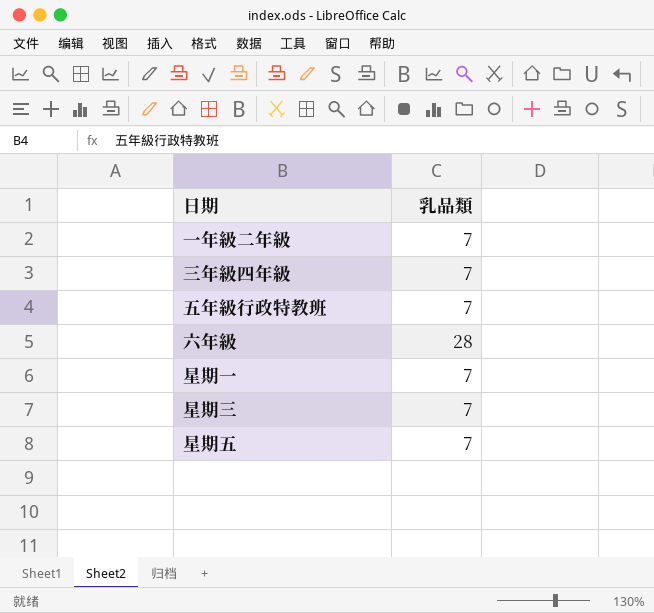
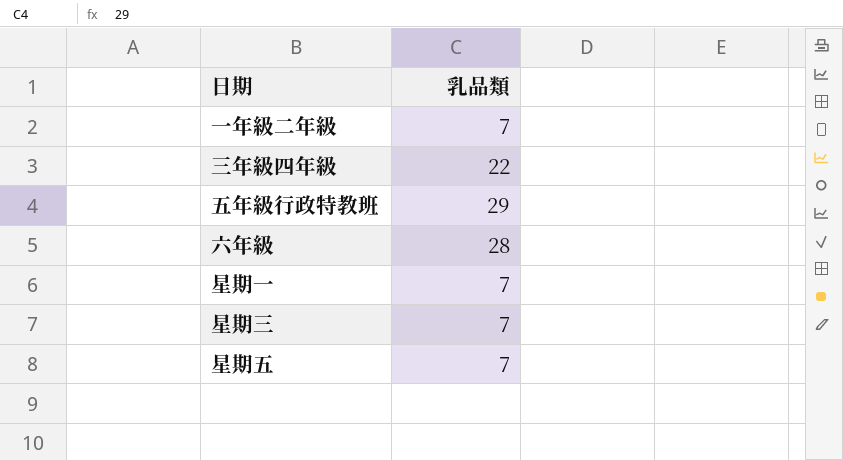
三年級四年級 | 乳品類: 7 -> 22
五年級行政特教班 | 乳品類: 7 -> 29

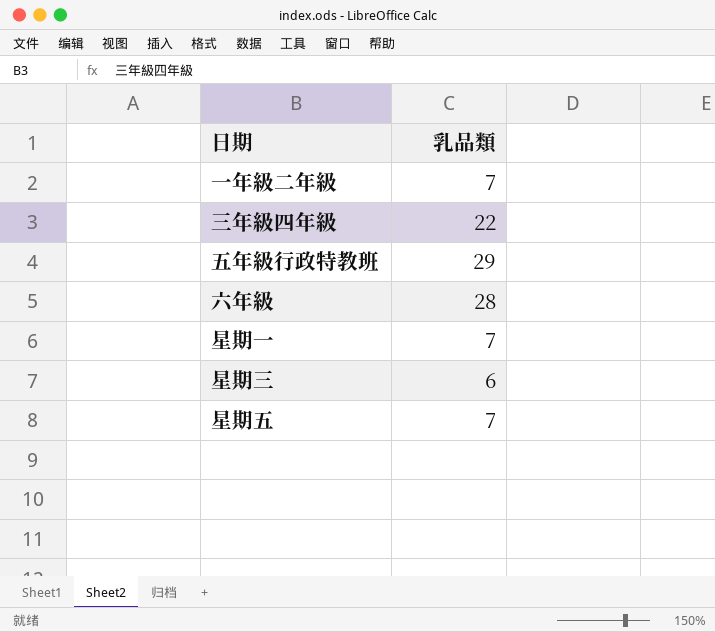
星期三 | 乳品類: 7 -> 6

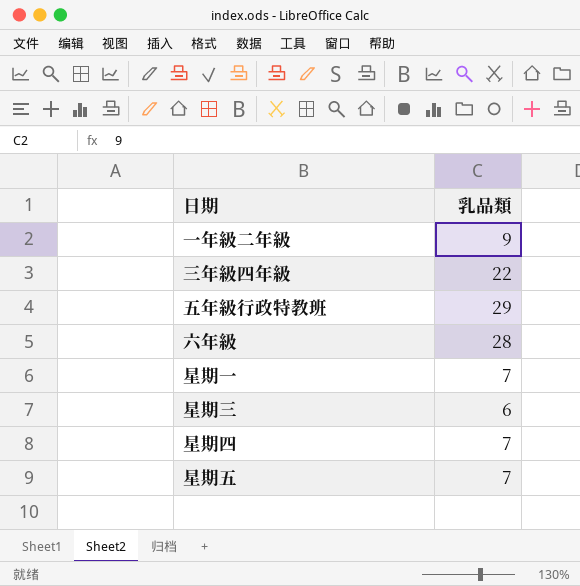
一年級二年級 | 乳品類: 7 -> 9
row 星期四: none -> 7

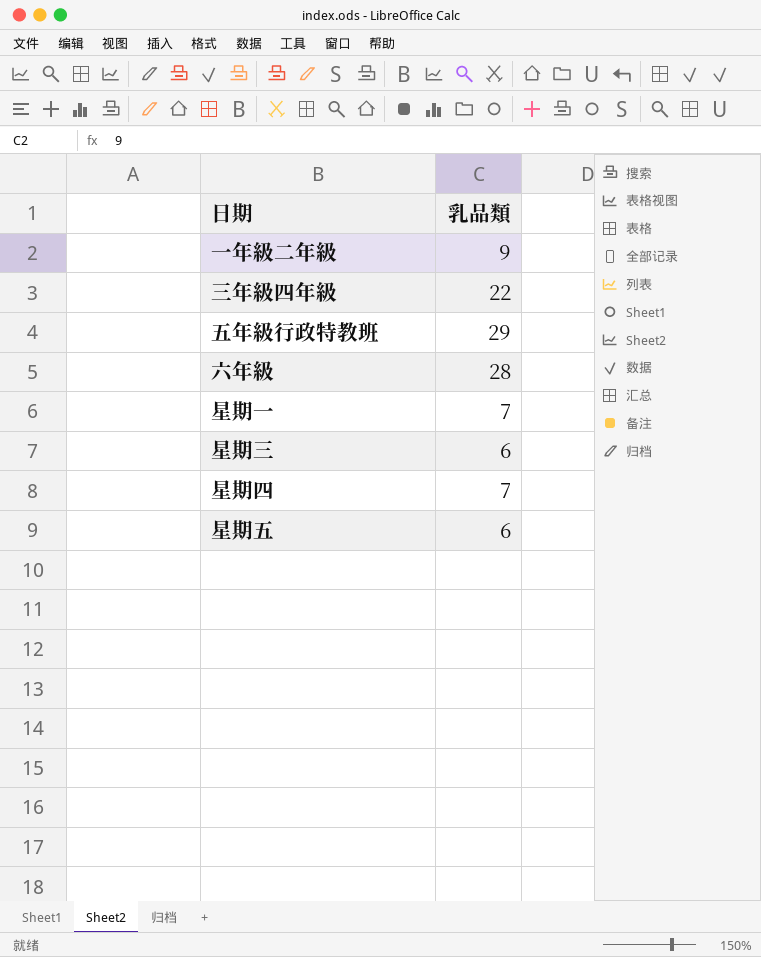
星期五 | 乳品類: 7 -> 6

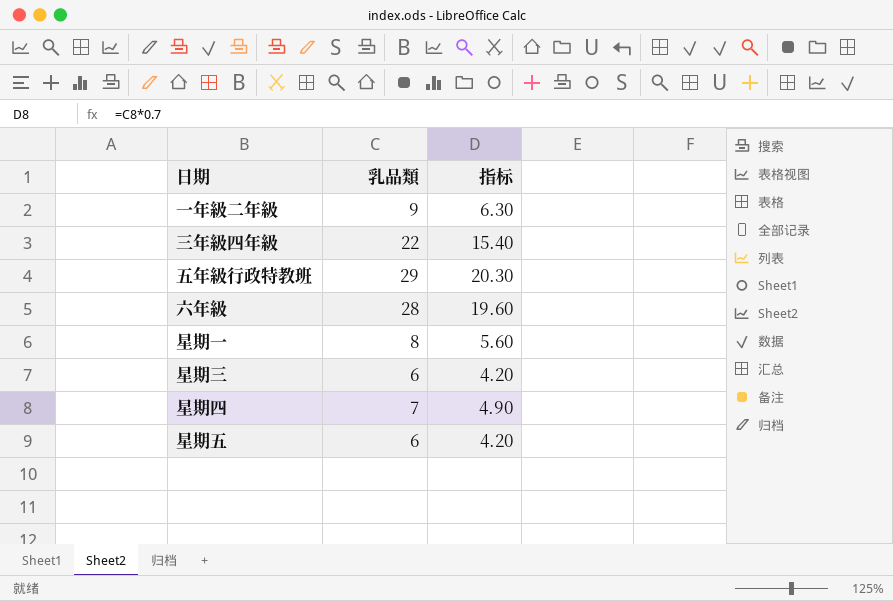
column 指标 | formula: none -> [乳品類] * 0.7
星期一 | 乳品類: 7 -> 8

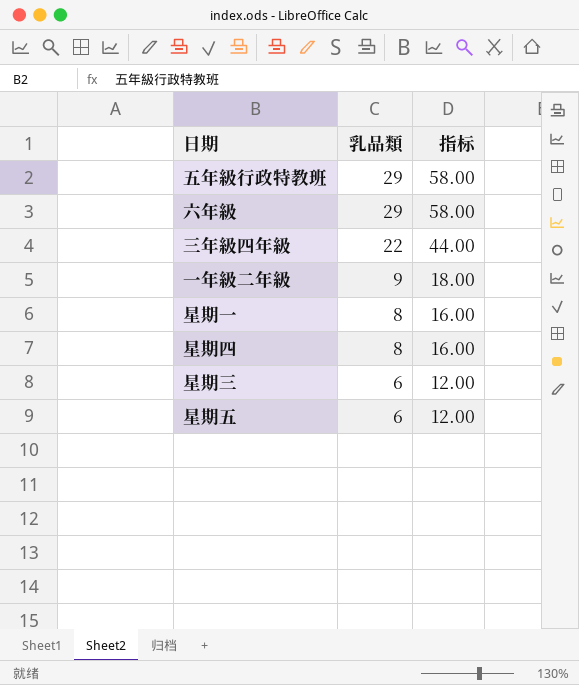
row order: none -> 乳品類 descending
column 指标 | formula: [乳品類] * 0.7 -> [乳品類] * 2
六年級 | 乳品類: 28 -> 29
星期四 | 乳品類: 7 -> 8

